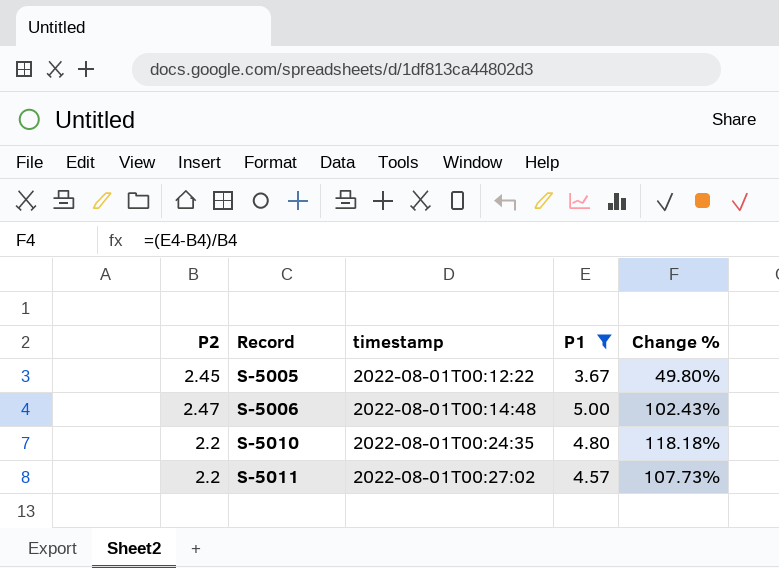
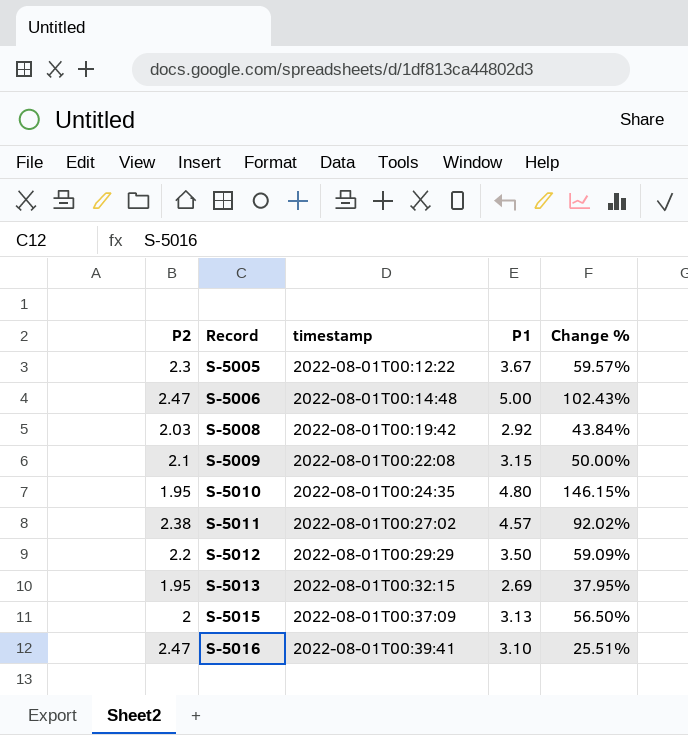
filter: P1 >= 3.67 -> none
S-5005 | P2: 2.45 -> 2.3
S-5005 | Change %: 49.80% -> 59.57%
S-5010 | P2: 2.2 -> 1.95
S-5010 | Change %: 118.18% -> 146.15%
S-5011 | P2: 2.2 -> 2.38
S-5011 | Change %: 107.73% -> 92.02%

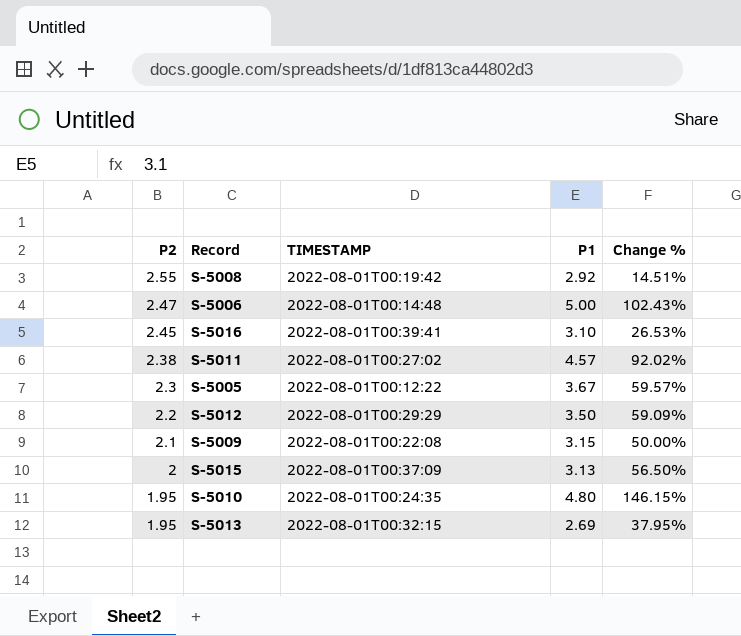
row order: Record ascending -> P2 descending
column name: timestamp -> TIMESTAMP
S-5008 | P2: 2.03 -> 2.55
S-5008 | Change %: 43.84% -> 14.51%
S-5016 | P2: 2.47 -> 2.45
S-5016 | Change %: 25.51% -> 26.53%

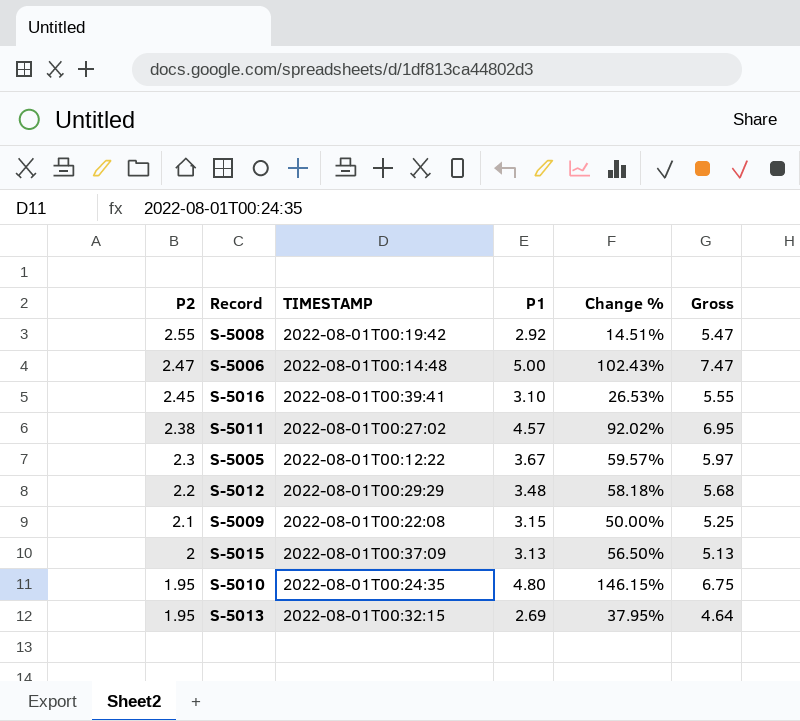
column Gross | formula: none -> [P2] + [P1]
S-5012 | P1: 3.50 -> 3.48
S-5012 | Change %: 59.09% -> 58.18%

